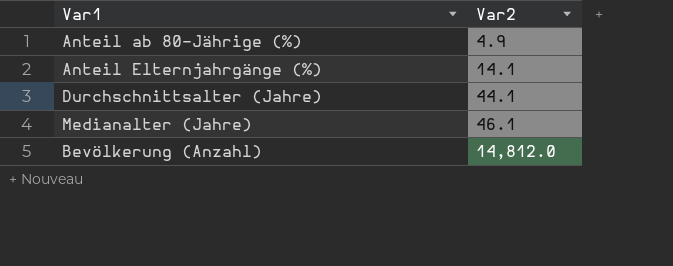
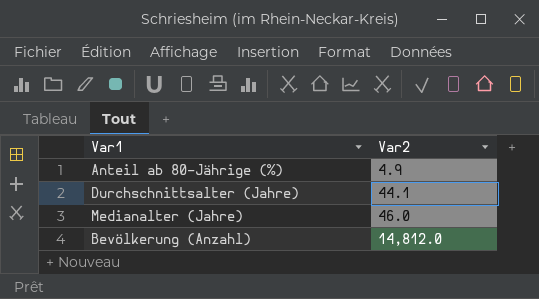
row Anteil Elternjahrgänge (%): 14.1 -> none
Medianalter (Jahre) | Var2: 46.1 -> 46.0

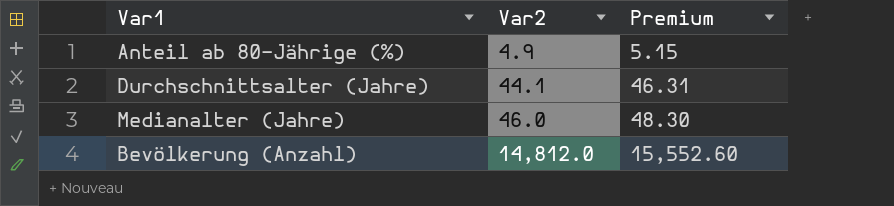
column Premium | formula: none -> [Var2] * 1.05

